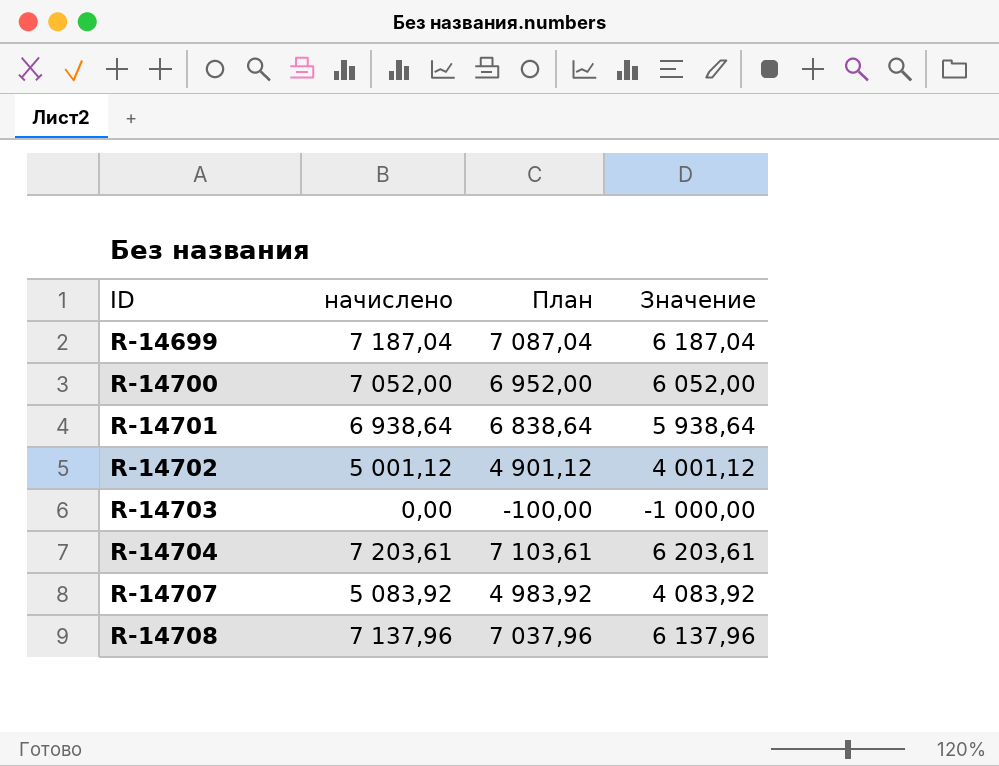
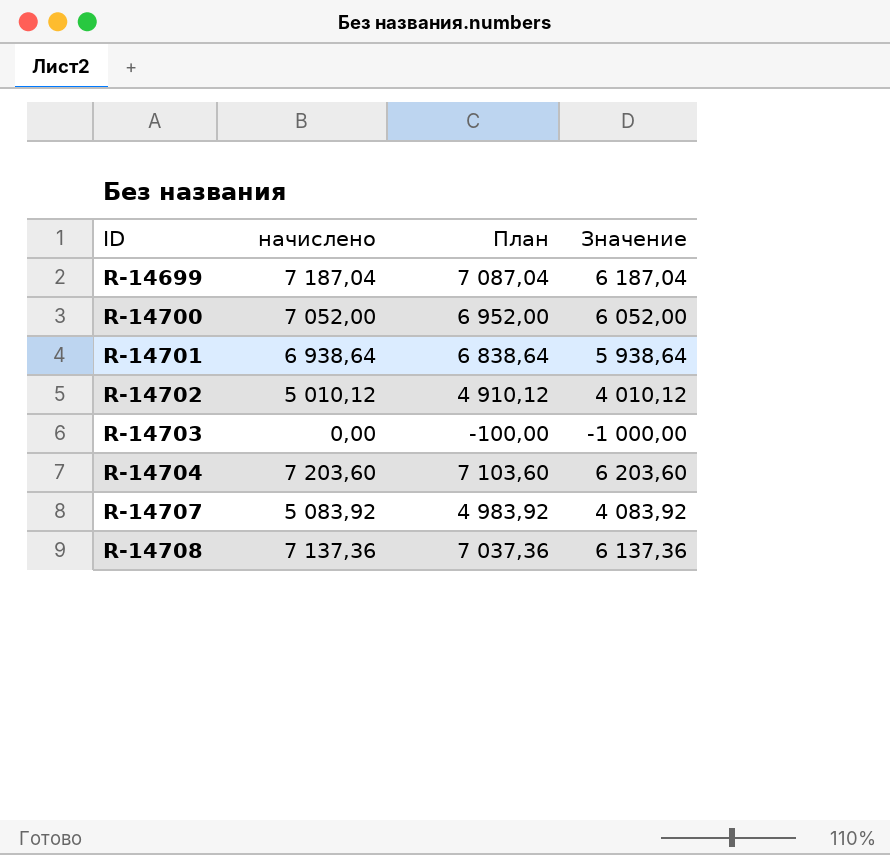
R-14702 | начислено: 5 001,12 -> 5 010,12
R-14702 | План: 4 901,12 -> 4 910,12
R-14702 | Значение: 4 001,12 -> 4 010,12
R-14704 | начислено: 7 203,61 -> 7 203,60
R-14704 | План: 7 103,61 -> 7 103,60
R-14704 | Значение: 6 203,61 -> 6 203,60
R-14708 | начислено: 7 137,96 -> 7 137,36
R-14708 | План: 7 037,96 -> 7 037,36
R-14708 | Значение: 6 137,96 -> 6 137,36

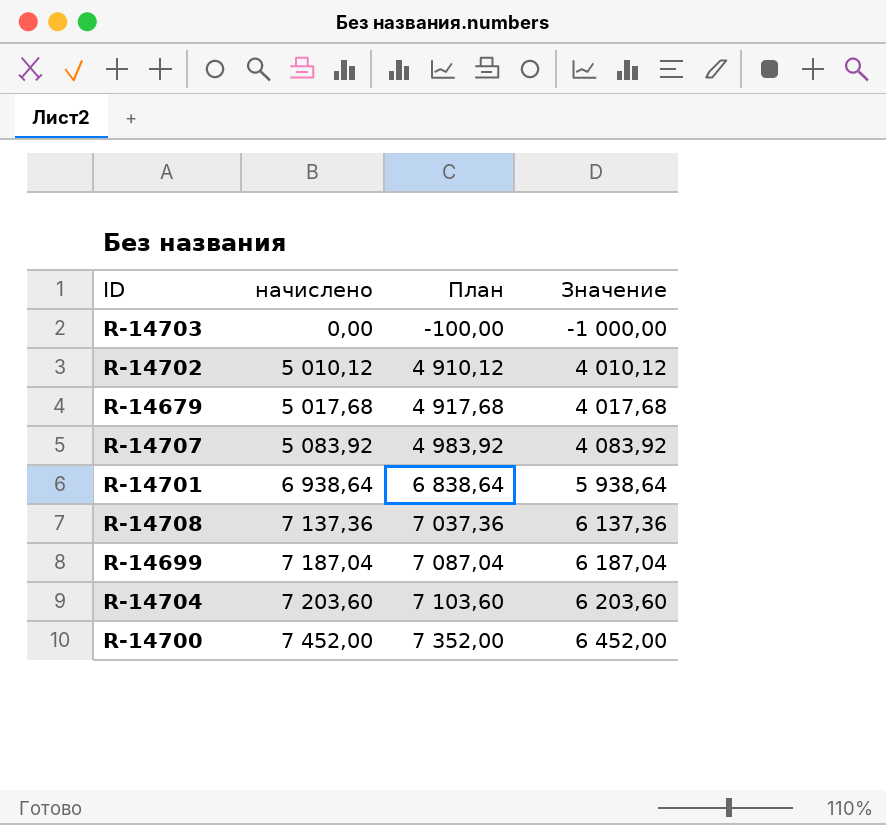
row order: ID ascending -> начислено ascending
row R-14679: none -> 5 017,68 | 4 917,68 | 4 017,68
R-14700 | начислено: 7 052,00 -> 7 452,00
R-14700 | План: 6 952,00 -> 7 352,00
R-14700 | Значение: 6 052,00 -> 6 452,00

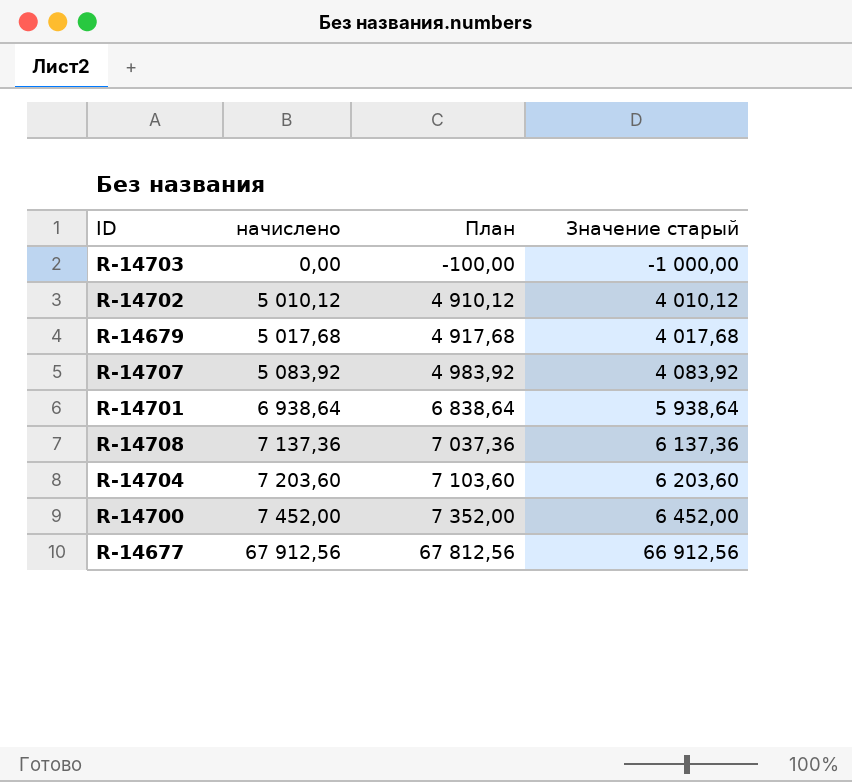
column name: Значение -> Значение старый
row R-14699: 7 187,04 | 7 087,04 | 6 187,04 -> none
row R-14677: none -> 67 912,56 | 67 812,56 | 66 912,56

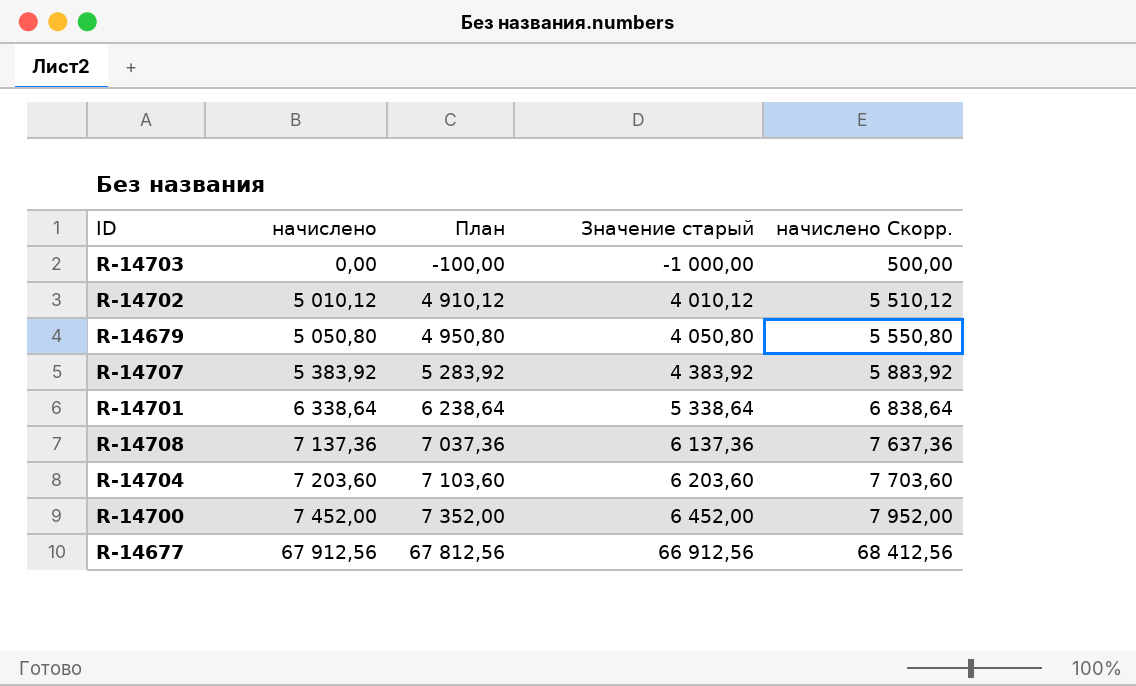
column начислено Скорр. | formula: none -> [начислено] + 500
R-14679 | начислено: 5 017,68 -> 5 050,80
R-14679 | План: 4 917,68 -> 4 950,80
R-14679 | Значение старый: 4 017,68 -> 4 050,80
R-14707 | начислено: 5 083,92 -> 5 383,92
R-14707 | План: 4 983,92 -> 5 283,92
R-14707 | Значение старый: 4 083,92 -> 4 383,92
R-14701 | начислено: 6 938,64 -> 6 338,64
R-14701 | План: 6 838,64 -> 6 238,64
R-14701 | Значение старый: 5 938,64 -> 5 338,64

